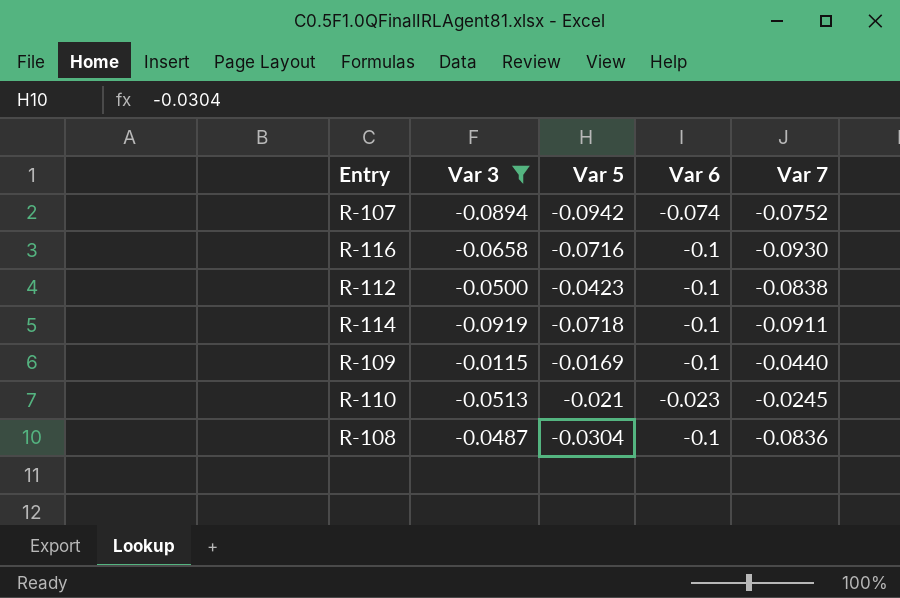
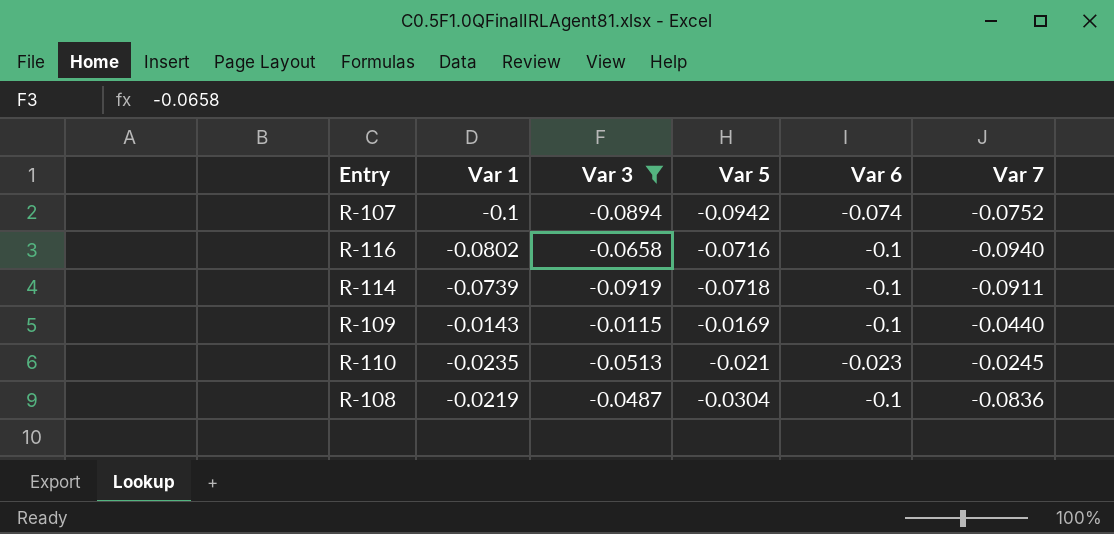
column Var 1 | position: none -> 2
row R-112: -0.0500 | -0.0423 | -0.1 | -0.0838 -> none
R-116 | Var 7: -0.0930 -> -0.0940

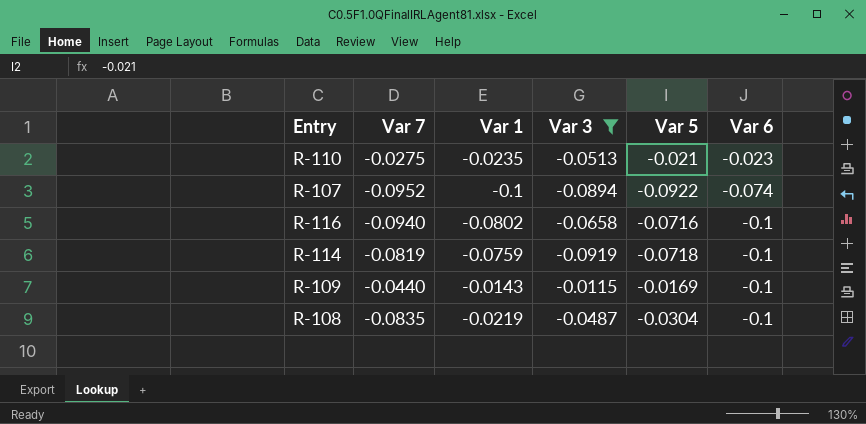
row order: none -> Var 6 descending
column Var 7 | position: 6 -> 2
R-110 | Var 7: -0.0245 -> -0.0275
R-107 | Var 7: -0.0752 -> -0.0952
R-107 | Var 5: -0.0942 -> -0.0922
R-114 | Var 7: -0.0911 -> -0.0819
R-114 | Var 1: -0.0739 -> -0.0759
R-108 | Var 7: -0.0836 -> -0.0835

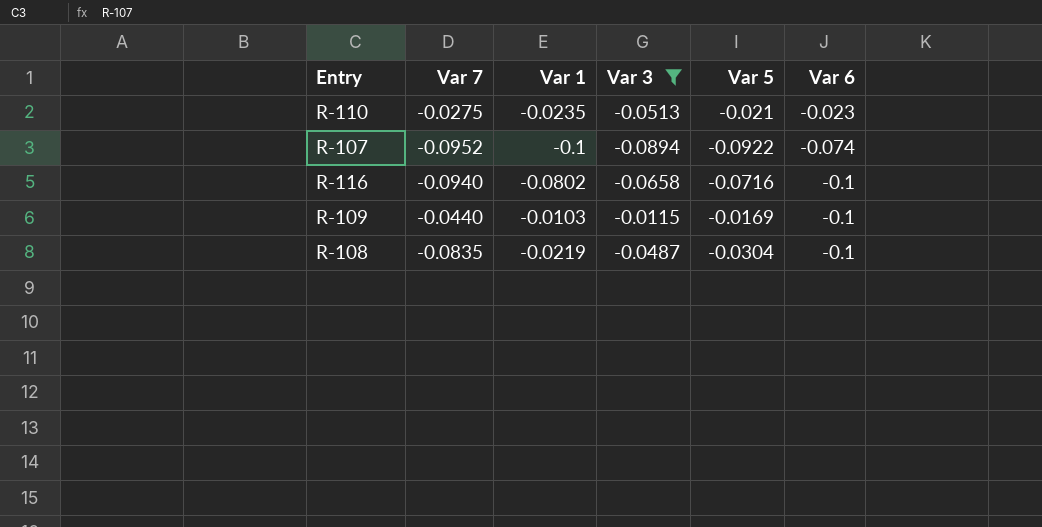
row R-114: -0.0819 | -0.0759 | -0.0919 | -0.0718 | -0.1 -> none
R-109 | Var 1: -0.0143 -> -0.0103

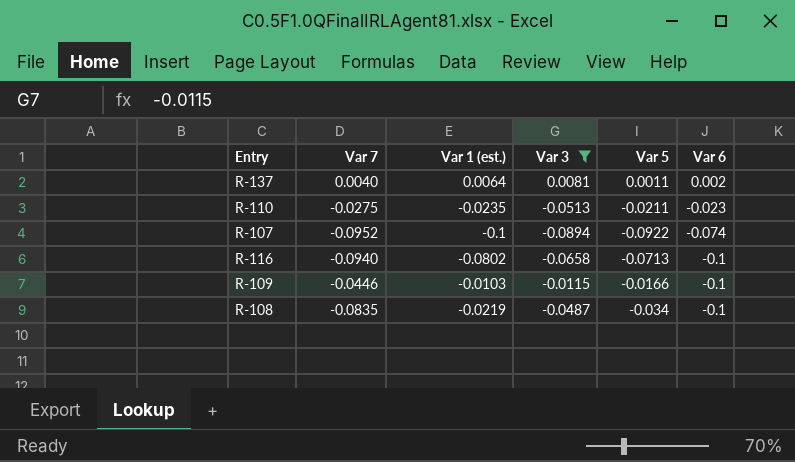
column name: Var 1 -> Var 1 (est.)
row R-137: none -> 0.0040 | 0.0064 | 0.0081 | 0.0011 | 0.002
R-110 | Var 5: -0.021 -> -0.0211
R-116 | Var 5: -0.0716 -> -0.0713
R-109 | Var 7: -0.0440 -> -0.0446
R-109 | Var 5: -0.0169 -> -0.0166
R-108 | Var 5: -0.0304 -> -0.034

